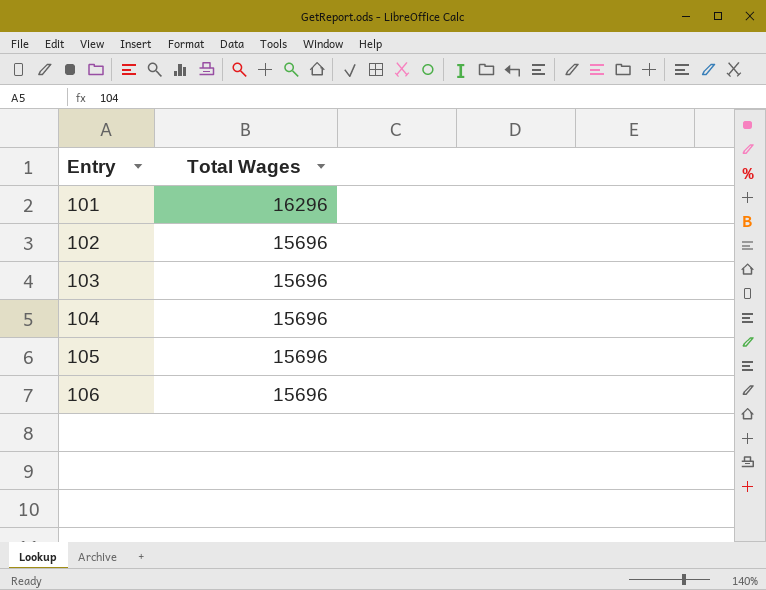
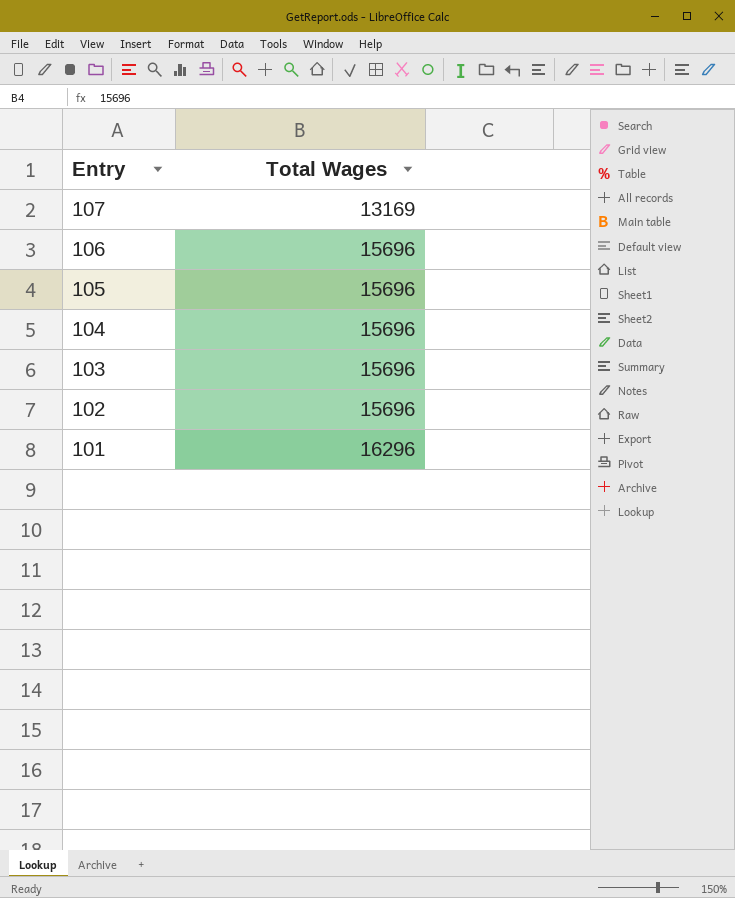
row order: Entry ascending -> Entry descending
row 107: none -> 13169

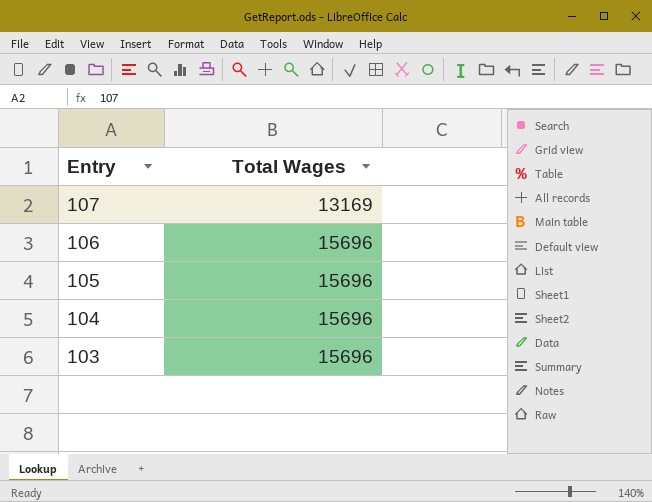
row 102: 15696 -> none
row 101: 16296 -> none

